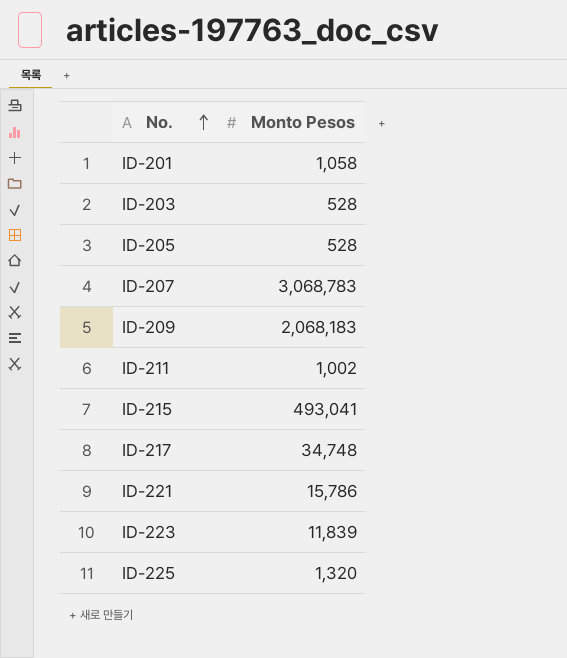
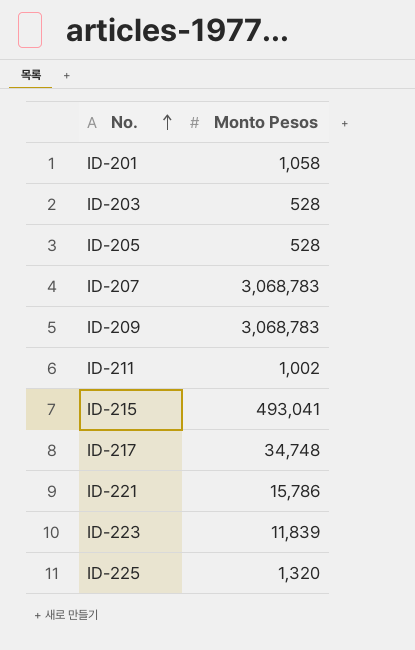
ID-209 | Monto Pesos: 2,068,183 -> 3,068,783

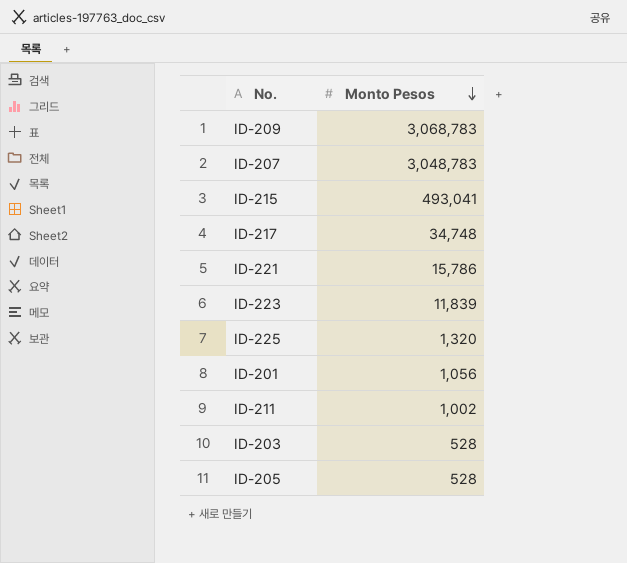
row order: No. ascending -> Monto Pesos descending
ID-207 | Monto Pesos: 3,068,783 -> 3,048,783
ID-201 | Monto Pesos: 1,058 -> 1,056

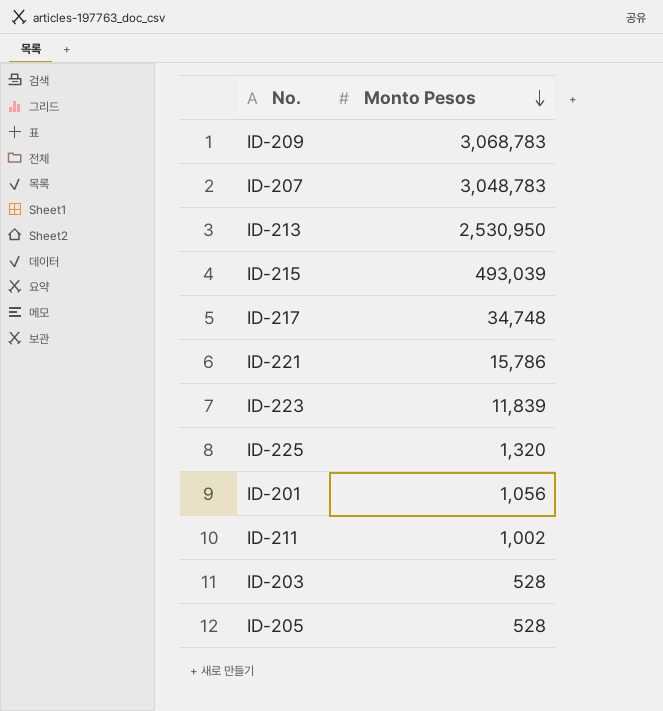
row ID-213: none -> 2,530,950
ID-215 | Monto Pesos: 493,041 -> 493,039

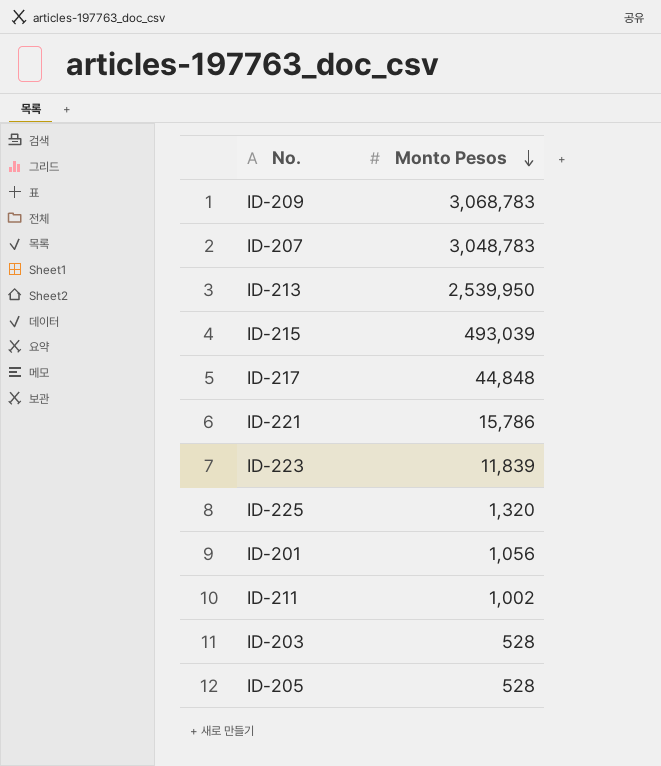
ID-213 | Monto Pesos: 2,530,950 -> 2,539,950
ID-217 | Monto Pesos: 34,748 -> 44,848

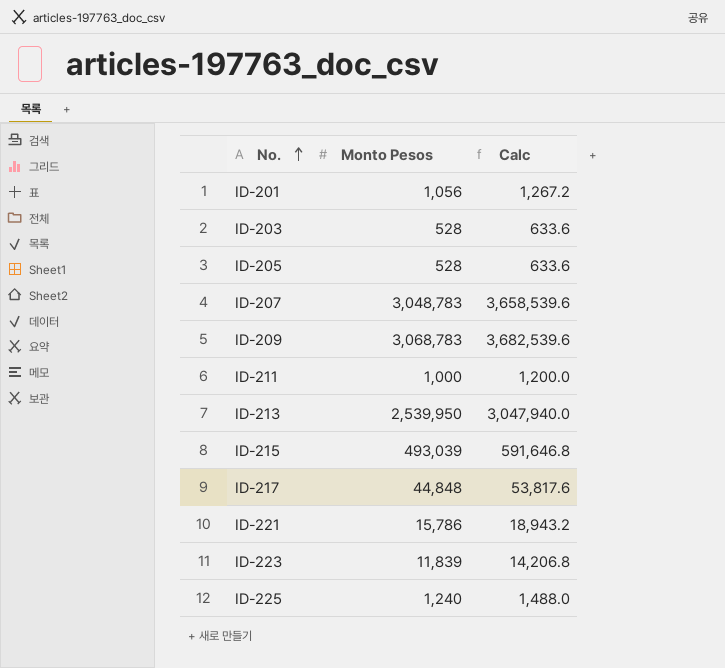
row order: Monto Pesos descending -> No. ascending
column Calc | formula: none -> [Monto Pesos] * 1.2
ID-211 | Monto Pesos: 1,002 -> 1,000
ID-225 | Monto Pesos: 1,320 -> 1,240

